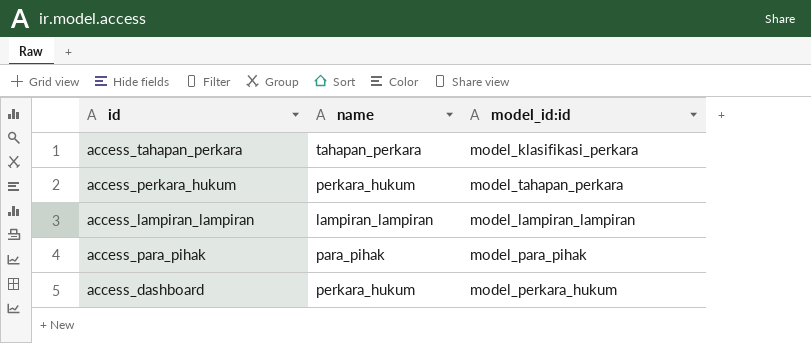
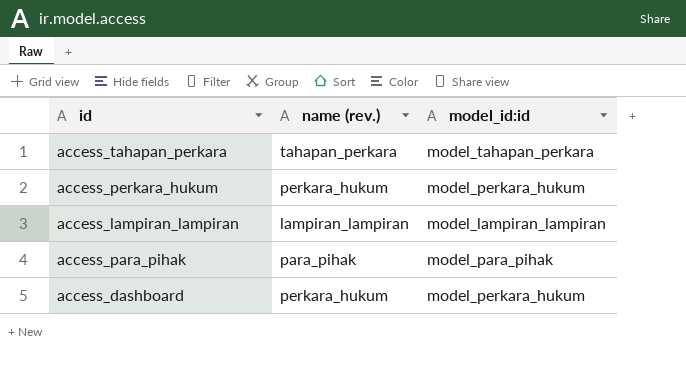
column name: name -> name (rev.)
access_tahapan_perkara | model_id:id: model_klasifikasi_perkara -> model_tahapan_perkara
access_perkara_hukum | model_id:id: model_tahapan_perkara -> model_perkara_hukum

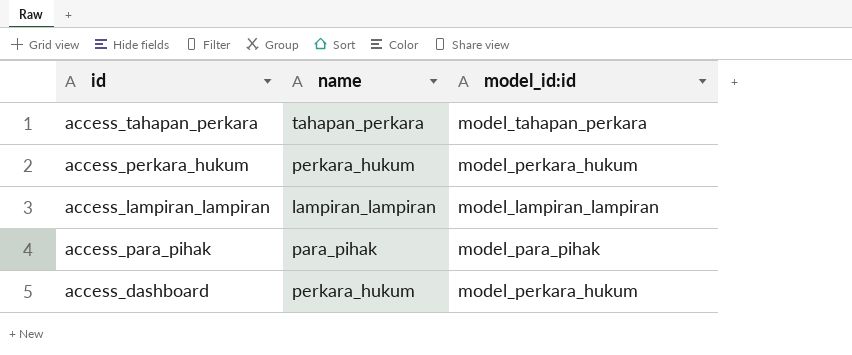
column name: name (rev.) -> name

